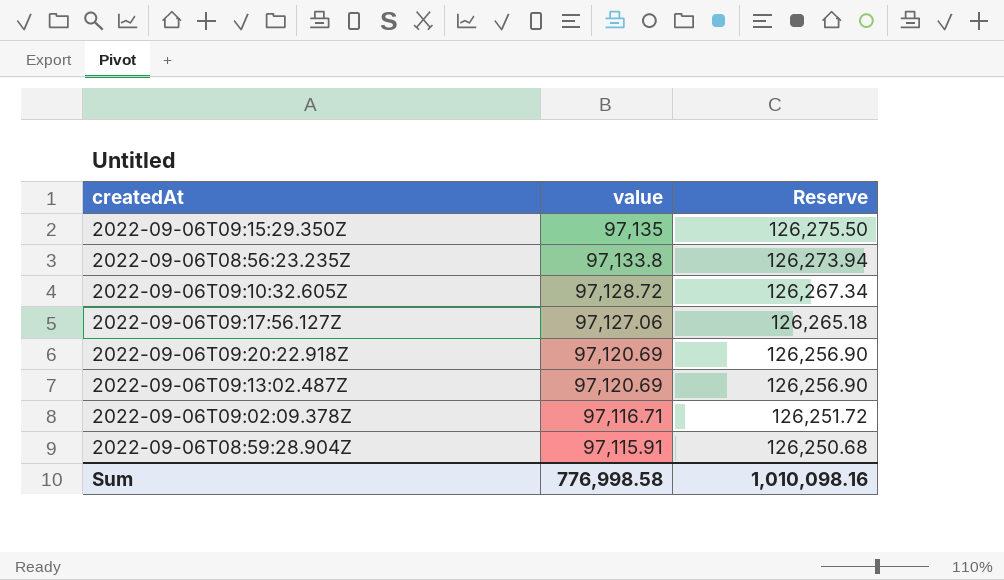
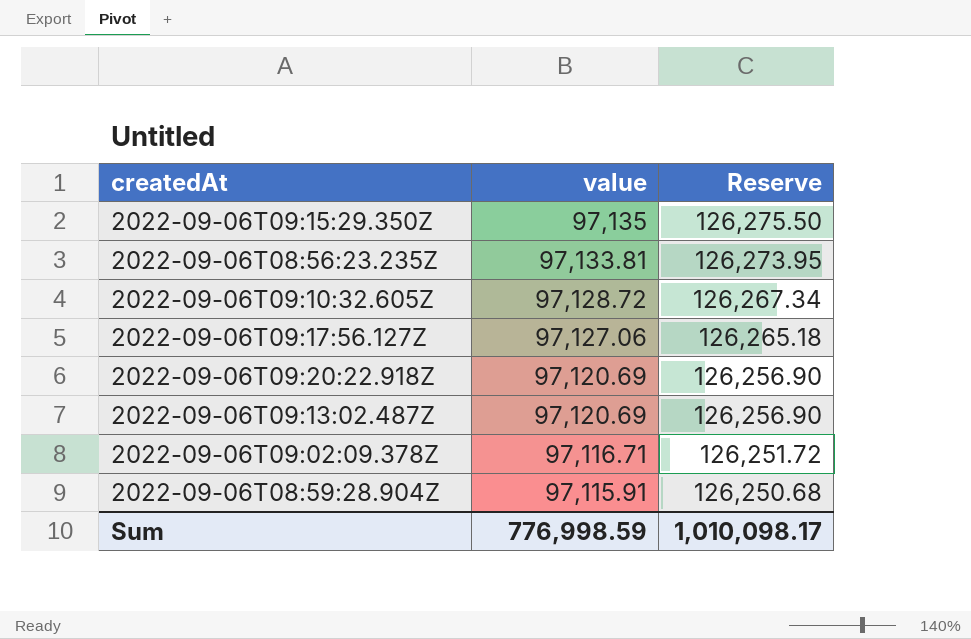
2022-09-06T08:56:23.235Z | value: 97,133.8 -> 97,133.81
2022-09-06T08:56:23.235Z | Reserve: 126,273.94 -> 126,273.95
Sum | value: 776,998.58 -> 776,998.59
Sum | Reserve: 1,010,098.16 -> 1,010,098.17

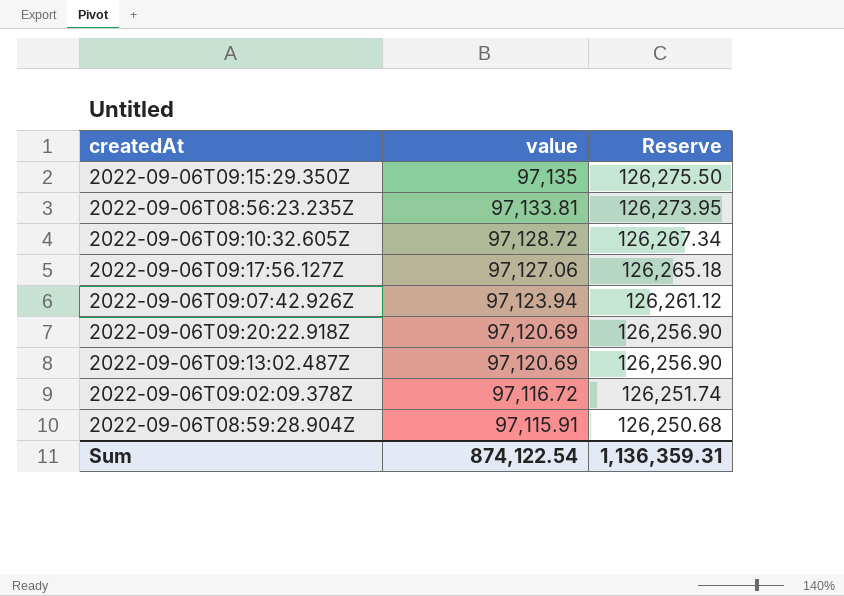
row 2022-09-06T09:07:42.926Z: none -> 97,123.94 | 126,261.12
2022-09-06T09:02:09.378Z | value: 97,116.71 -> 97,116.72
2022-09-06T09:02:09.378Z | Reserve: 126,251.72 -> 126,251.74
Sum | value: 776,998.59 -> 874,122.54
Sum | Reserve: 1,010,098.17 -> 1,136,359.31

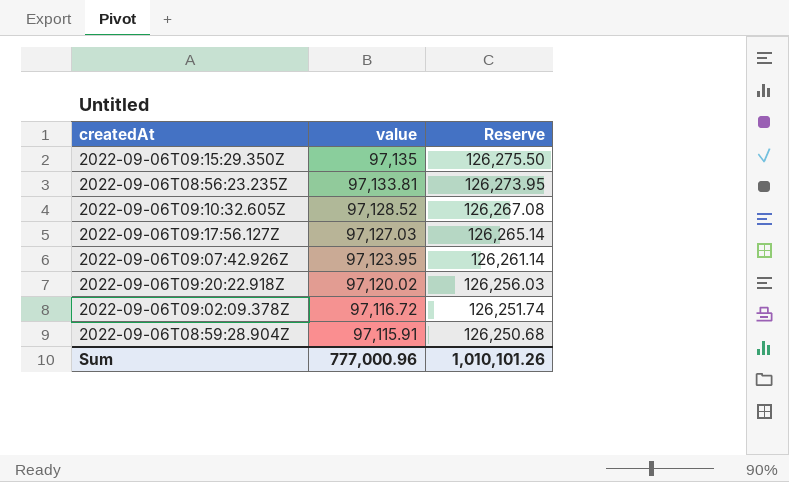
row 2022-09-06T09:13:02.487Z: 97,120.69 | 126,256.90 -> none
2022-09-06T09:10:32.605Z | value: 97,128.72 -> 97,128.52
2022-09-06T09:10:32.605Z | Reserve: 126,267.34 -> 126,267.08
2022-09-06T09:17:56.127Z | value: 97,127.06 -> 97,127.03
2022-09-06T09:17:56.127Z | Reserve: 126,265.18 -> 126,265.14
2022-09-06T09:07:42.926Z | value: 97,123.94 -> 97,123.95
2022-09-06T09:07:42.926Z | Reserve: 126,261.12 -> 126,261.14
2022-09-06T09:20:22.918Z | value: 97,120.69 -> 97,120.02
2022-09-06T09:20:22.918Z | Reserve: 126,256.90 -> 126,256.03
Sum | value: 874,122.54 -> 777,000.96
Sum | Reserve: 1,136,359.31 -> 1,010,101.26

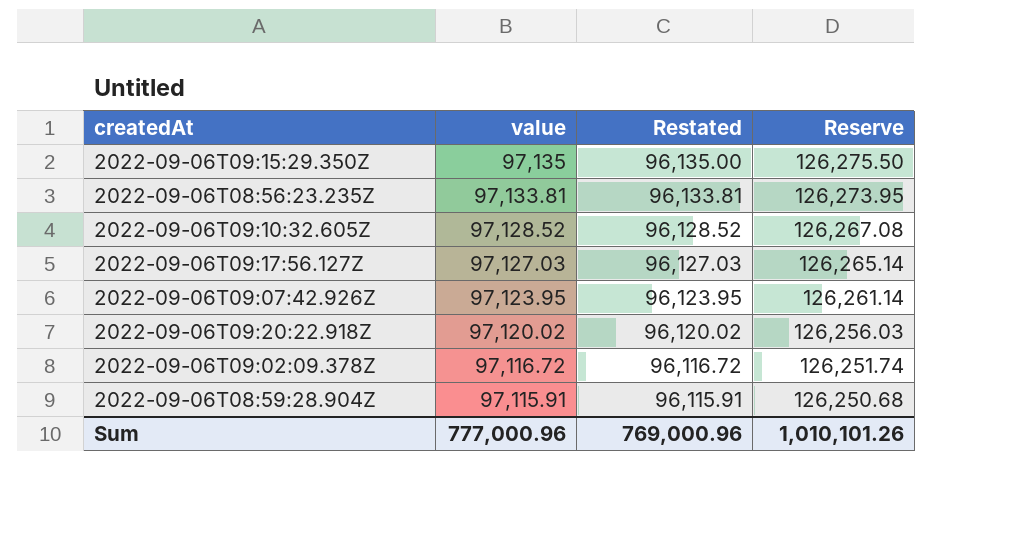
column Restated | formula: none -> [value] - 1000

